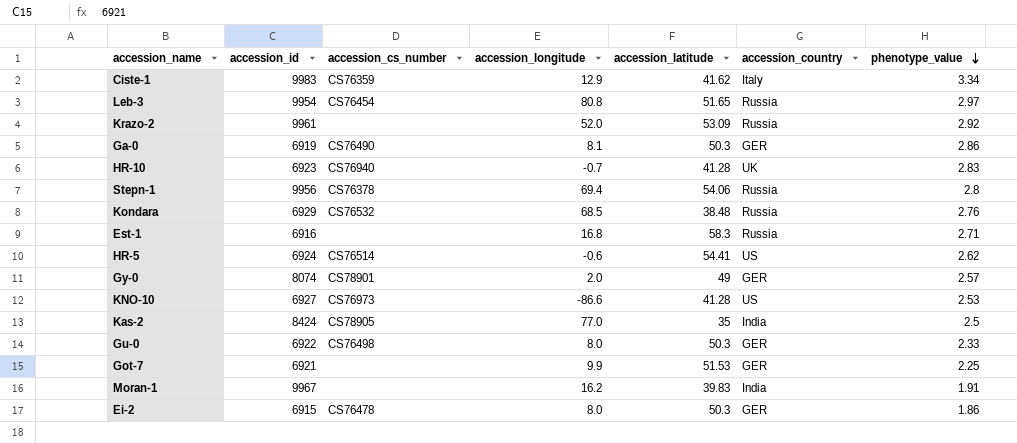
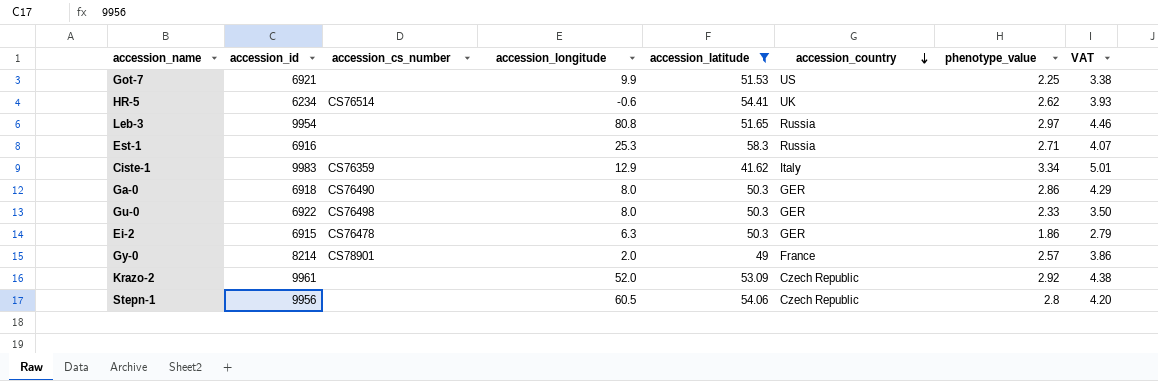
filter: none -> accession_latitude >= 41.62
row order: phenotype_value descending -> accession_country descending
column VAT | formula: none -> [phenotype_value] * 1.5
Got-7 | accession_country: GER -> US
HR-5 | accession_id: 6924 -> 6234
HR-5 | accession_country: US -> UK
Leb-3 | accession_cs_number: CS76454 -> none
Est-1 | accession_longitude: 16.8 -> 25.3
Ga-0 | accession_id: 6919 -> 6918
Ga-0 | accession_longitude: 8.1 -> 8.0
Ei-2 | accession_longitude: 8.0 -> 6.3
Gy-0 | accession_id: 8074 -> 8214
Gy-0 | accession_country: GER -> France
Krazo-2 | accession_country: Russia -> Czech Republic
Stepn-1 | accession_cs_number: CS76378 -> none
Stepn-1 | accession_longitude: 69.4 -> 60.5
Stepn-1 | accession_country: Russia -> Czech Republic

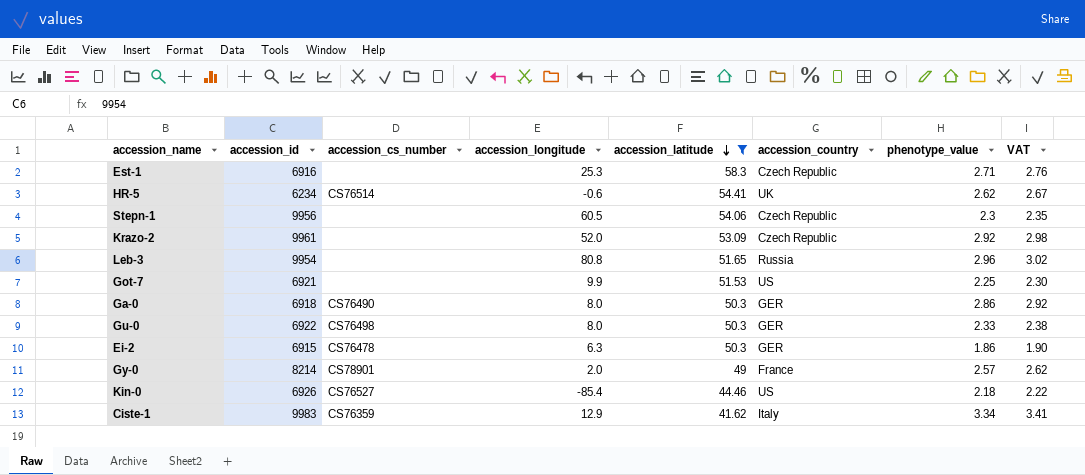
row order: accession_country descending -> accession_latitude descending
column VAT | formula: [phenotype_value] * 1.5 -> [phenotype_value] * 1.02
Est-1 | accession_country: Russia -> Czech Republic
Stepn-1 | phenotype_value: 2.8 -> 2.3
Leb-3 | phenotype_value: 2.97 -> 2.96
row Kin-0: none -> 6926 | CS76527 | -85.4 | 44.46 | US | 2.18 | 2.22

